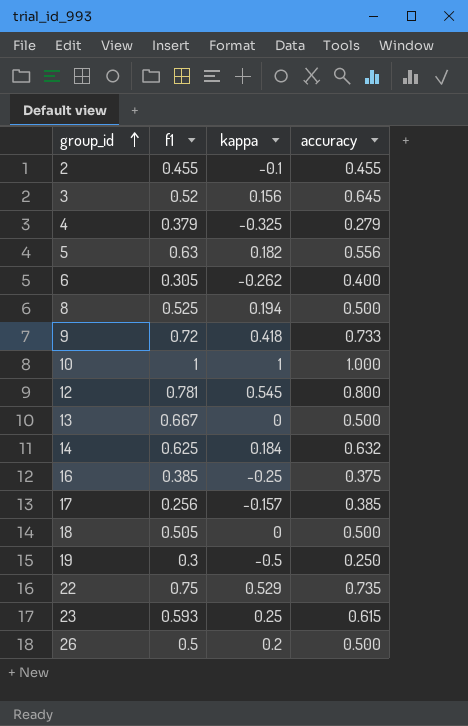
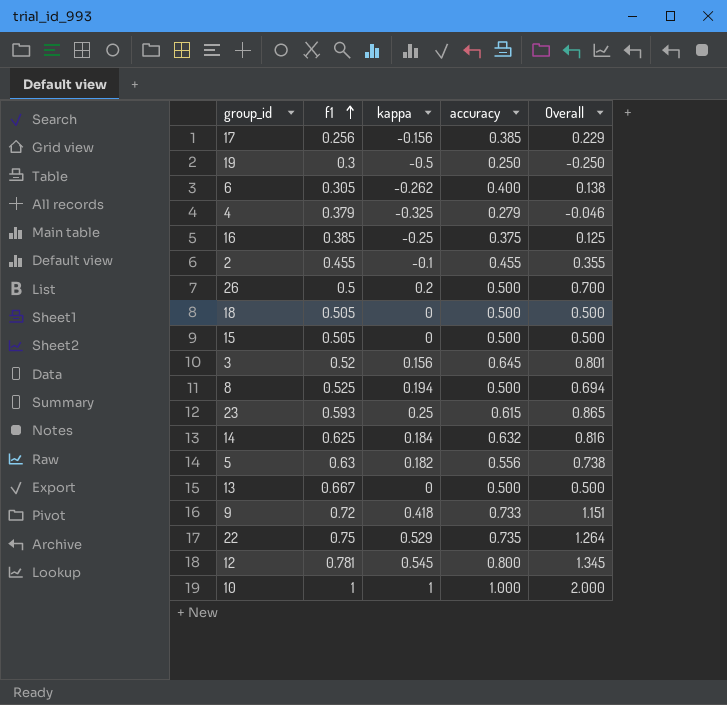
row order: group_id ascending -> f1 ascending
column Overall | formula: none -> [kappa] + [accuracy]
17 | kappa: -0.157 -> -0.156
row 15: none -> 0.505 | 0 | 0.500 | 0.500

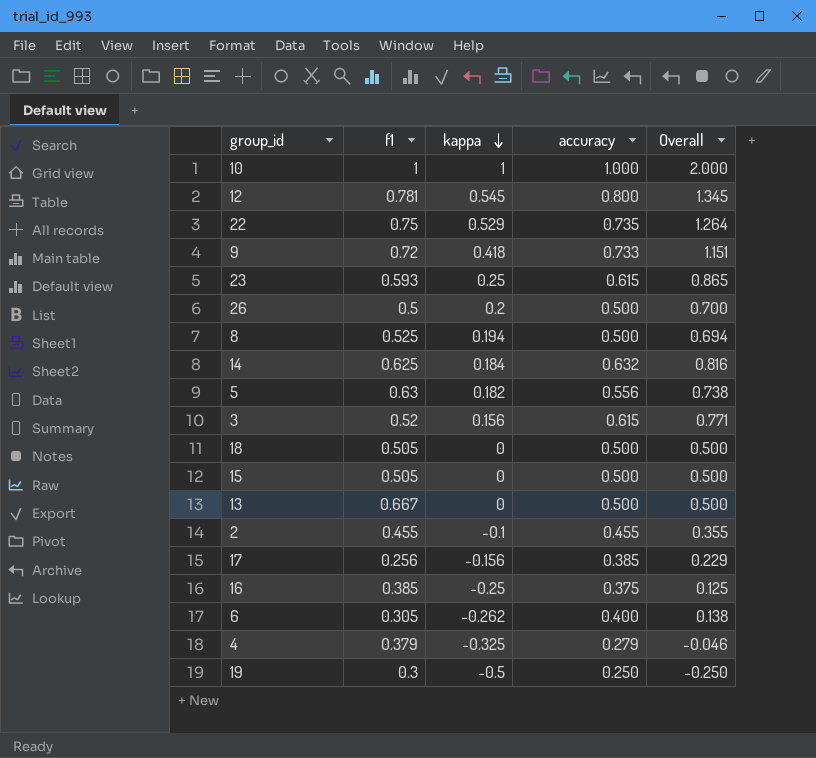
row order: f1 ascending -> kappa descending
3 | accuracy: 0.645 -> 0.615
3 | Overall: 0.801 -> 0.771

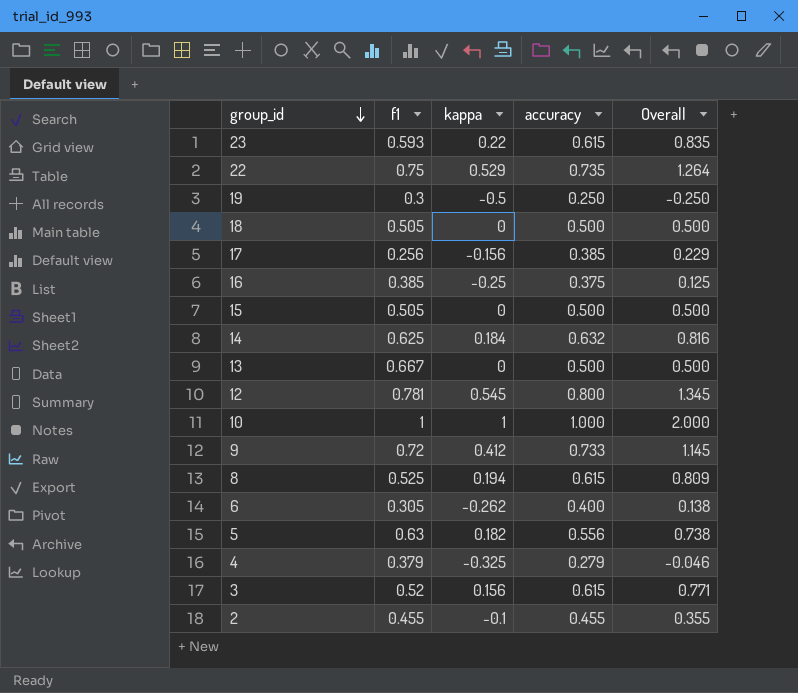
row order: kappa descending -> group_id descending
row 26: 0.5 | 0.2 | 0.500 | 0.700 -> none
23 | kappa: 0.25 -> 0.22
23 | Overall: 0.865 -> 0.835
9 | kappa: 0.418 -> 0.412
9 | Overall: 1.151 -> 1.145
8 | accuracy: 0.500 -> 0.615
8 | Overall: 0.694 -> 0.809

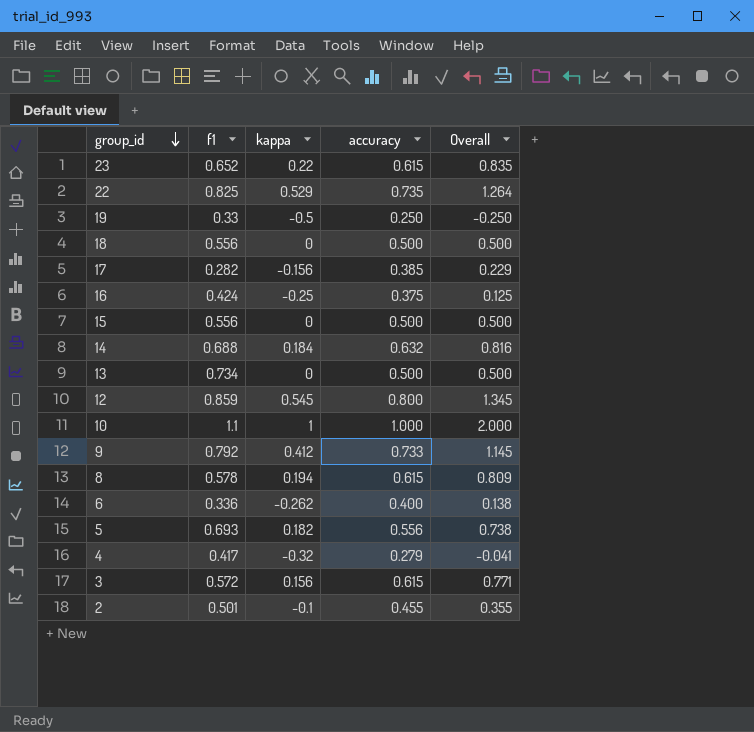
23 | f1: 0.593 -> 0.652
22 | f1: 0.75 -> 0.825
19 | f1: 0.3 -> 0.33
18 | f1: 0.505 -> 0.556
17 | f1: 0.256 -> 0.282
16 | f1: 0.385 -> 0.424
15 | f1: 0.505 -> 0.556
14 | f1: 0.625 -> 0.688
13 | f1: 0.667 -> 0.734
12 | f1: 0.781 -> 0.859
10 | f1: 1 -> 1.1
9 | f1: 0.72 -> 0.792
8 | f1: 0.525 -> 0.578
6 | f1: 0.305 -> 0.336
5 | f1: 0.63 -> 0.693
4 | f1: 0.379 -> 0.417
4 | kappa: -0.325 -> -0.32
4 | Overall: -0.046 -> -0.041
3 | f1: 0.52 -> 0.572
2 | f1: 0.455 -> 0.501

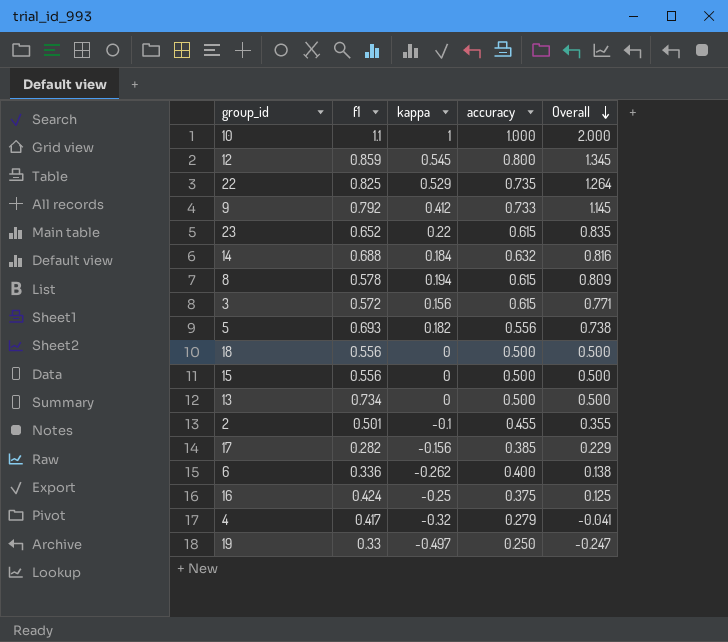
row order: group_id descending -> Overall descending
19 | kappa: -0.5 -> -0.497
19 | Overall: -0.250 -> -0.247

